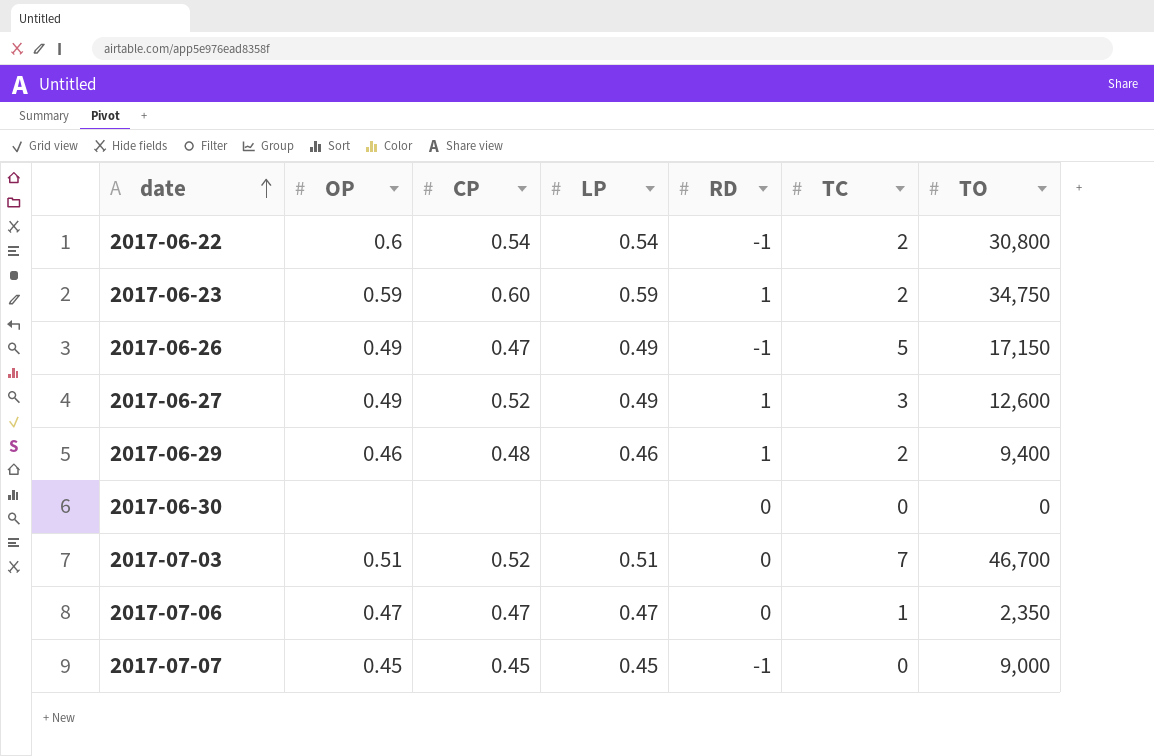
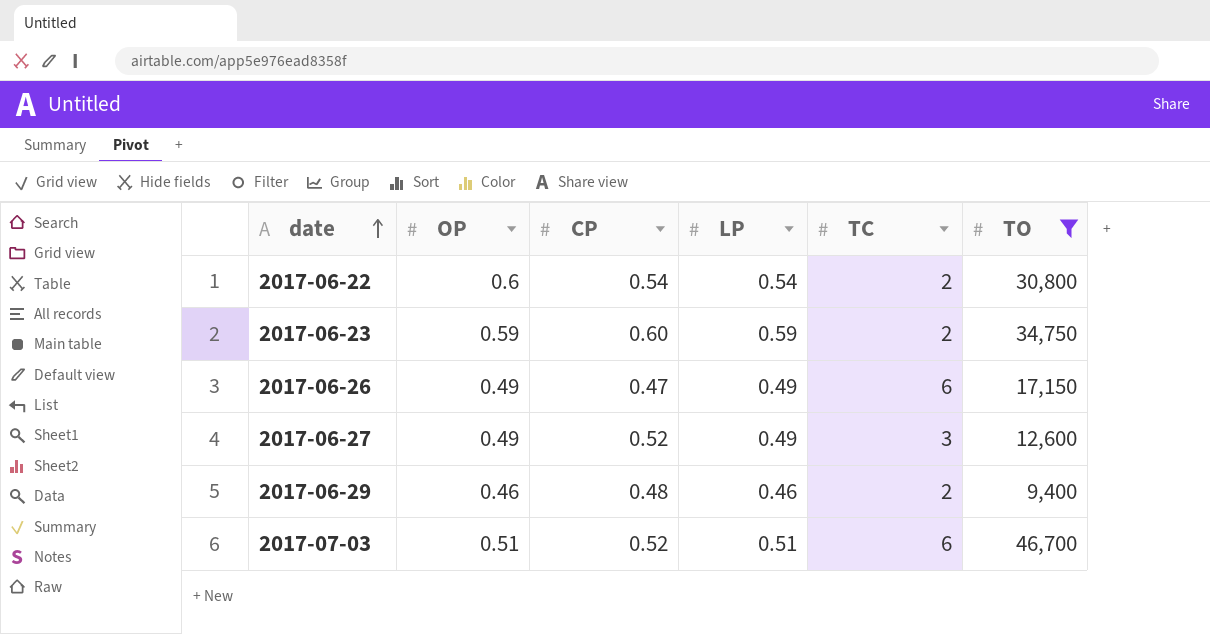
filter: none -> TO >= 9,400
column RD | position: 5 -> none
2017-06-26 | TC: 5 -> 6
2017-07-03 | TC: 7 -> 6

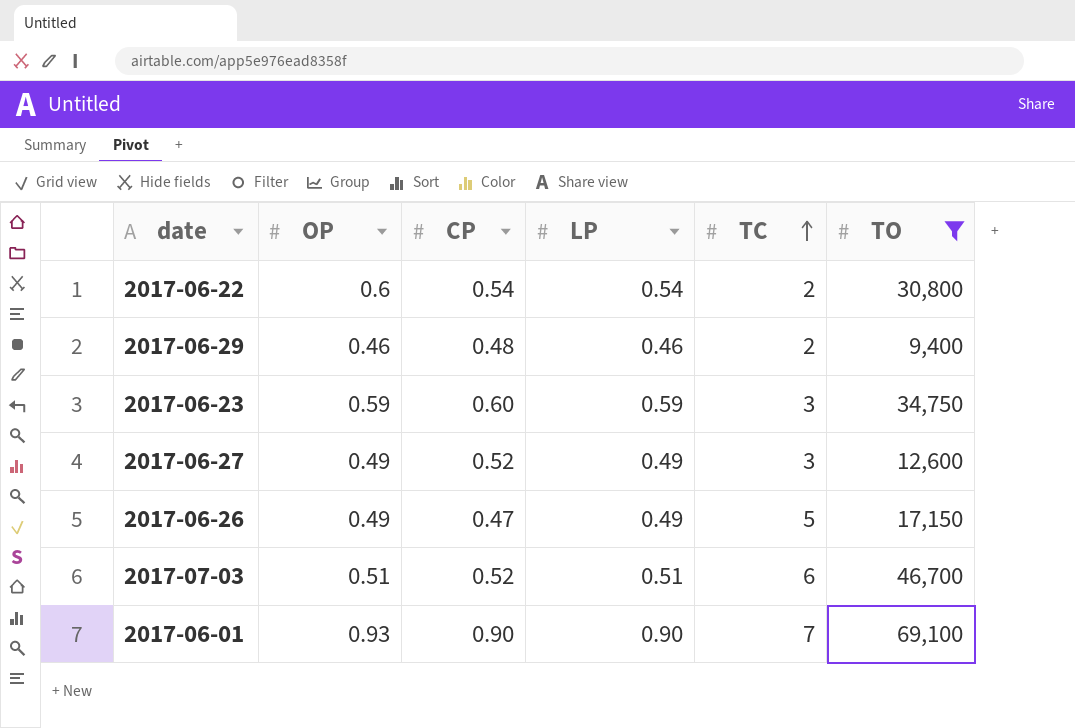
row order: date ascending -> TC ascending
2017-06-23 | TC: 2 -> 3
2017-06-26 | TC: 6 -> 5
row 2017-06-01: none -> 0.93 | 0.90 | 0.90 | 7 | 69,100

